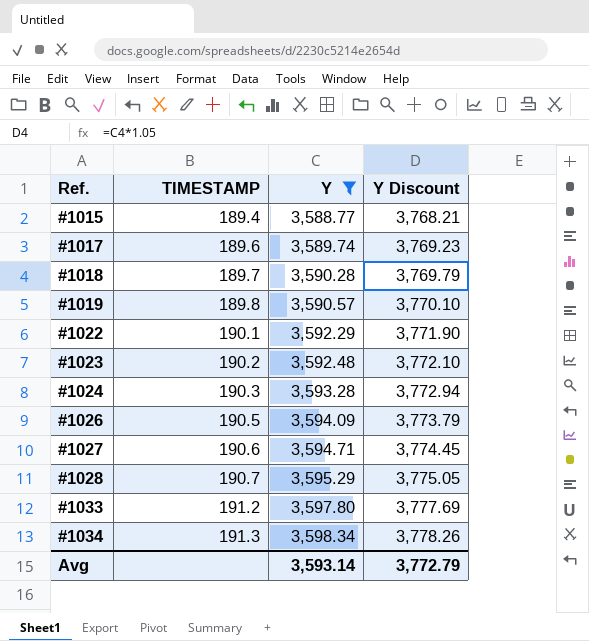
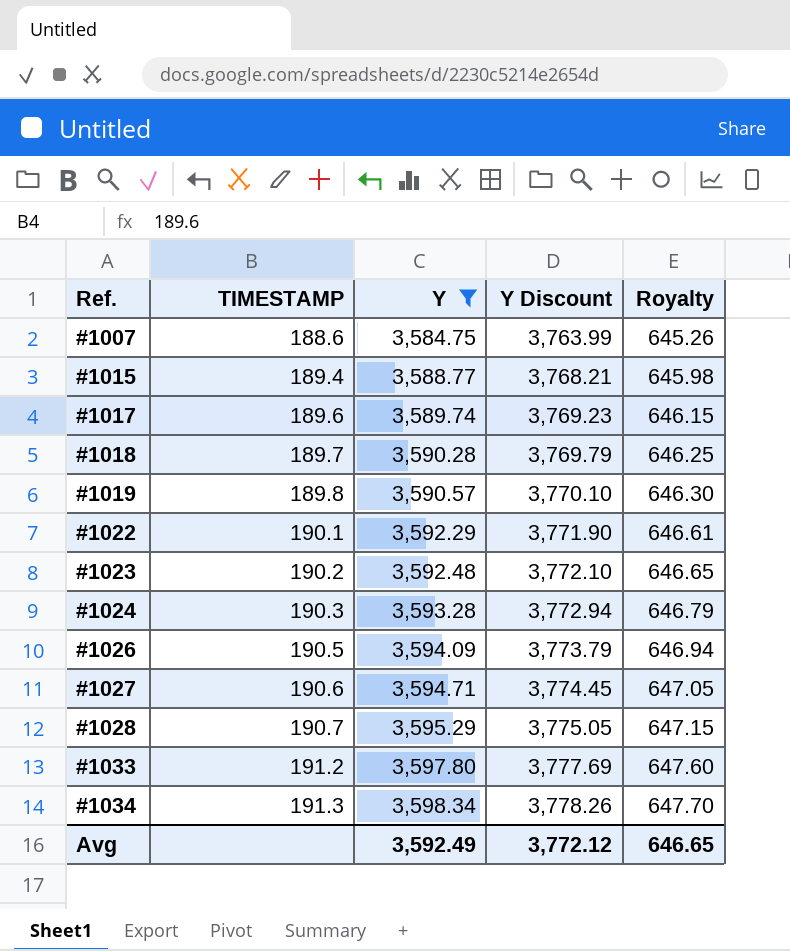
column Royalty | formula: none -> [Y] * 0.18
row #1007: none -> 188.6 | 3,584.75 | 3,763.99 | 645.26
Avg | Y: 3,593.14 -> 3,592.49
Avg | Y Discount: 3,772.79 -> 3,772.12

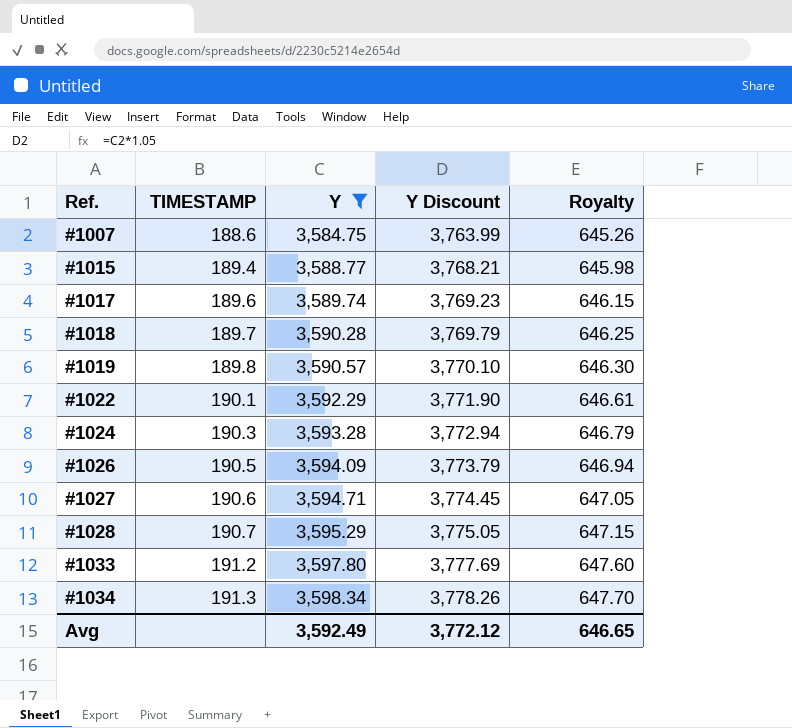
row #1023: 190.2 | 3,592.48 | 3,772.10 | 646.65 -> none

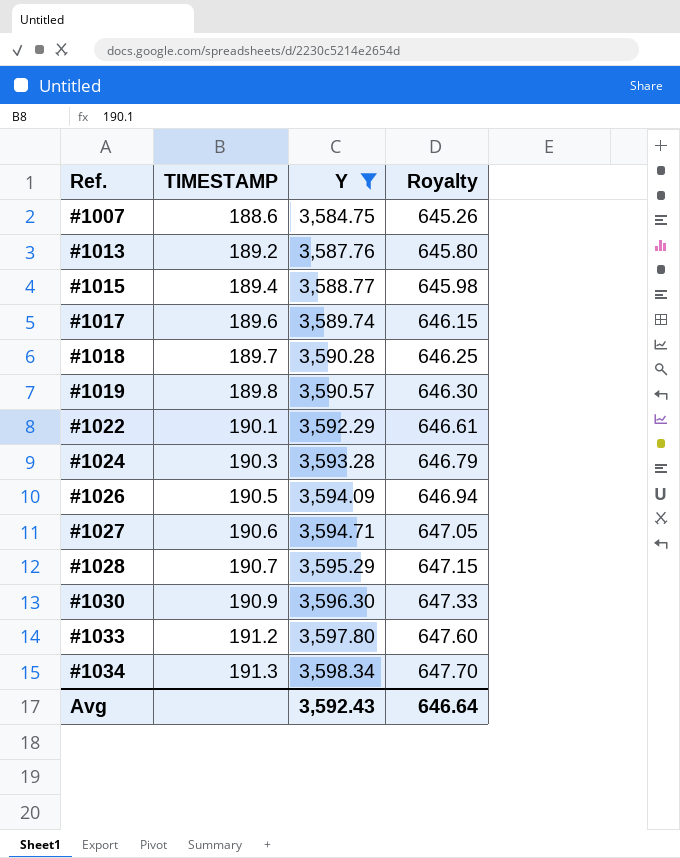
column Y Discount | formula: [Y] * 1.05 -> none
row #1013: none -> 189.2 | 3,587.76 | 645.80
row #1030: none -> 190.9 | 3,596.30 | 647.33
Avg | Y: 3,592.49 -> 3,592.43
Avg | Royalty: 646.65 -> 646.64

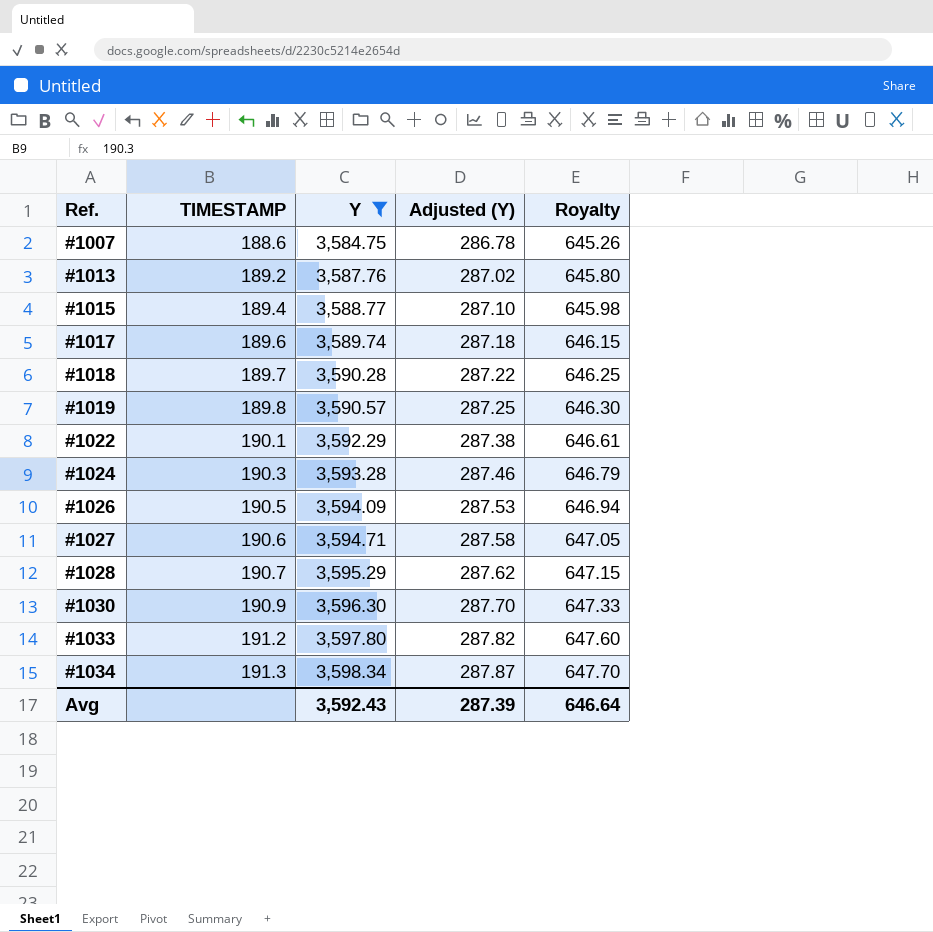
column Adjusted (Y) | formula: none -> [Y] * 0.08

